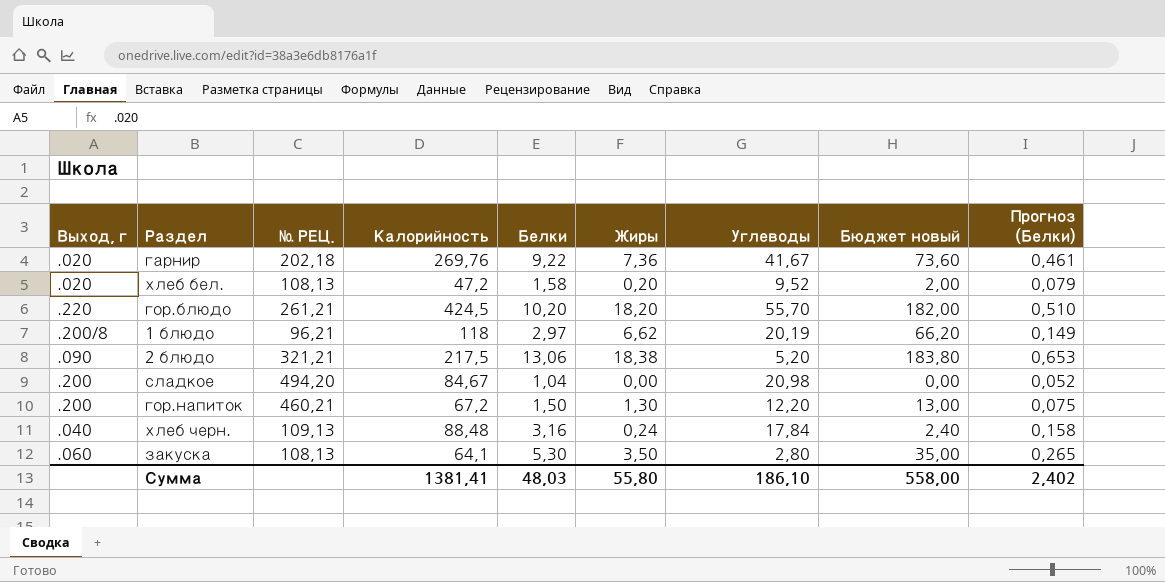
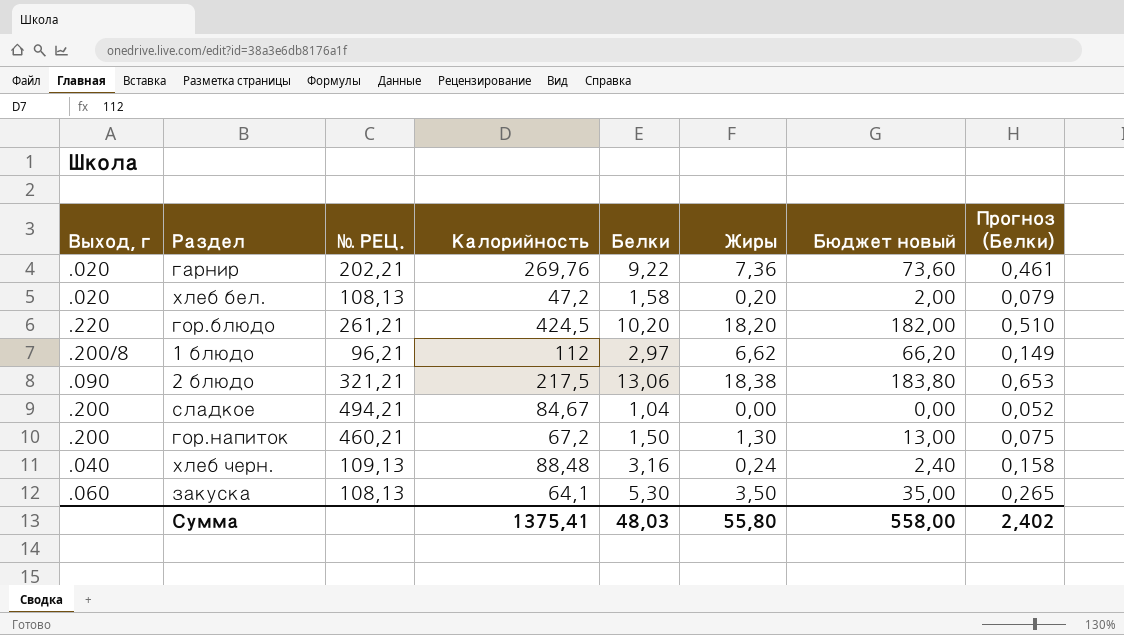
column Углеводы | position: 7 -> none
гарнир | № РЕЦ.: 202,18 -> 202,21
1 блюдо | Калорийность: 118 -> 112
сладкое | № РЕЦ.: 494,20 -> 494,21
Сумма | Калорийность: 1381,41 -> 1375,41

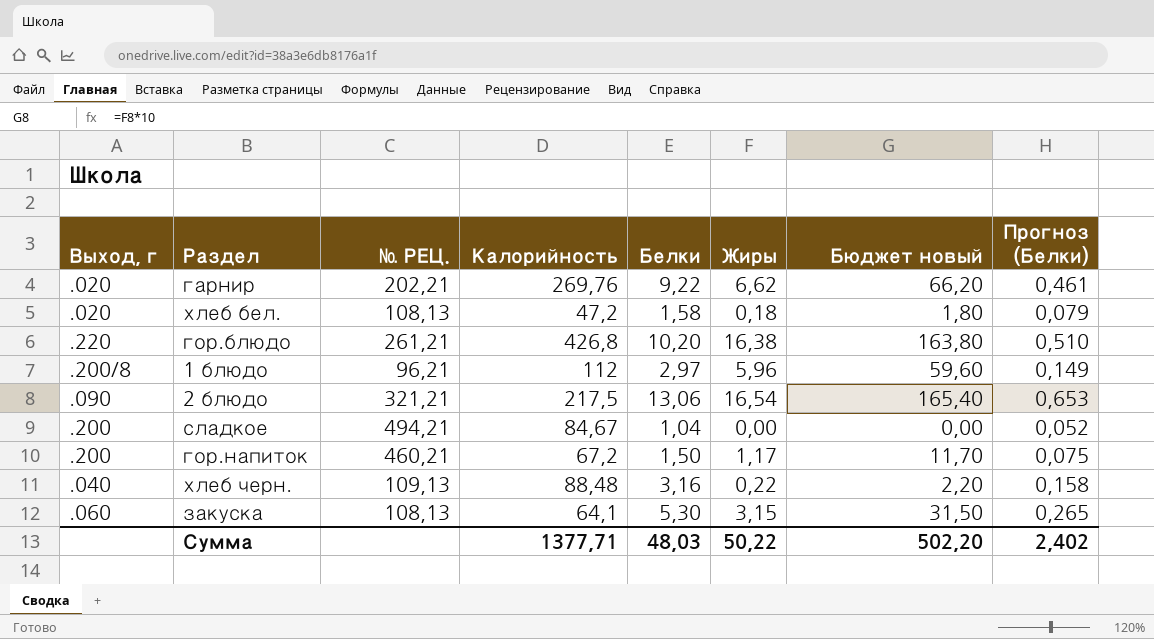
гарнир | Жиры: 7,36 -> 6,62
гарнир | Бюджет новый: 73,60 -> 66,20
хлеб бел. | Жиры: 0,20 -> 0,18
хлеб бел. | Бюджет новый: 2,00 -> 1,80
гор.блюдо | Калорийность: 424,5 -> 426,8
гор.блюдо | Жиры: 18,20 -> 16,38
гор.блюдо | Бюджет новый: 182,00 -> 163,80
1 блюдо | Жиры: 6,62 -> 5,96
1 блюдо | Бюджет новый: 66,20 -> 59,60
2 блюдо | Жиры: 18,38 -> 16,54
2 блюдо | Бюджет новый: 183,80 -> 165,40
гор.напиток | Жиры: 1,30 -> 1,17
гор.напиток | Бюджет новый: 13,00 -> 11,70
хлеб черн. | Жиры: 0,24 -> 0,22
хлеб черн. | Бюджет новый: 2,40 -> 2,20
закуска | Жиры: 3,50 -> 3,15
закуска | Бюджет новый: 35,00 -> 31,50
Сумма | Калорийность: 1375,41 -> 1377,71
Сумма | Жиры: 55,80 -> 50,22
Сумма | Бюджет новый: 558,00 -> 502,20

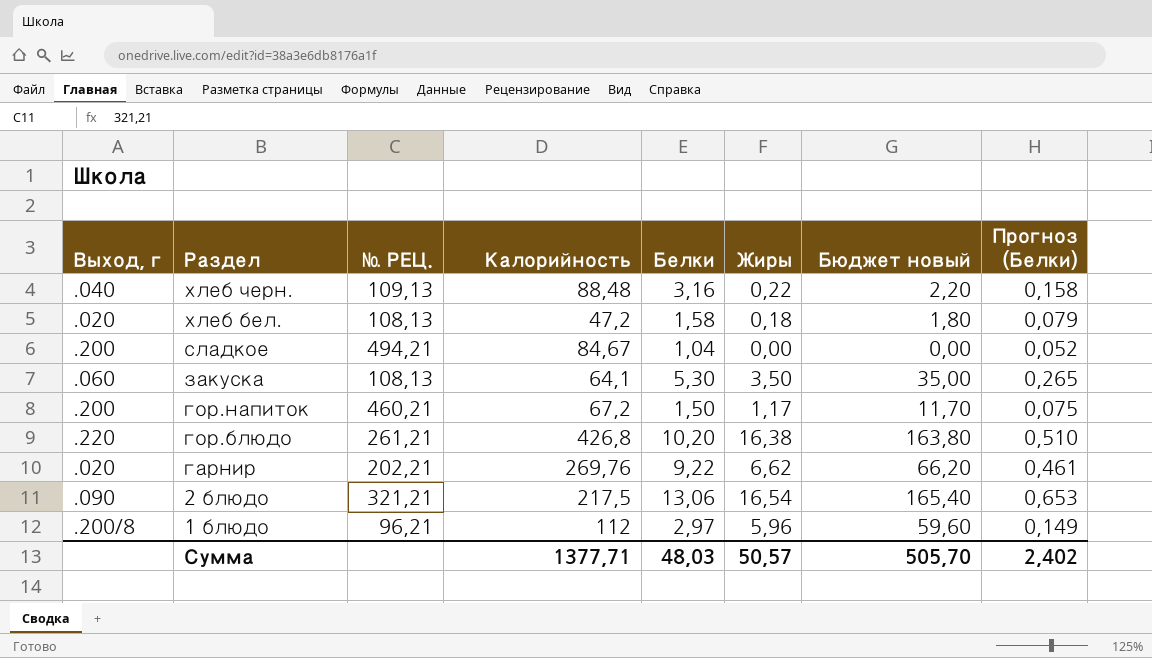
row order: none -> Раздел descending
закуска | Жиры: 3,15 -> 3,50
закуска | Бюджет новый: 31,50 -> 35,00
Сумма | Жиры: 50,22 -> 50,57
Сумма | Бюджет новый: 502,20 -> 505,70

